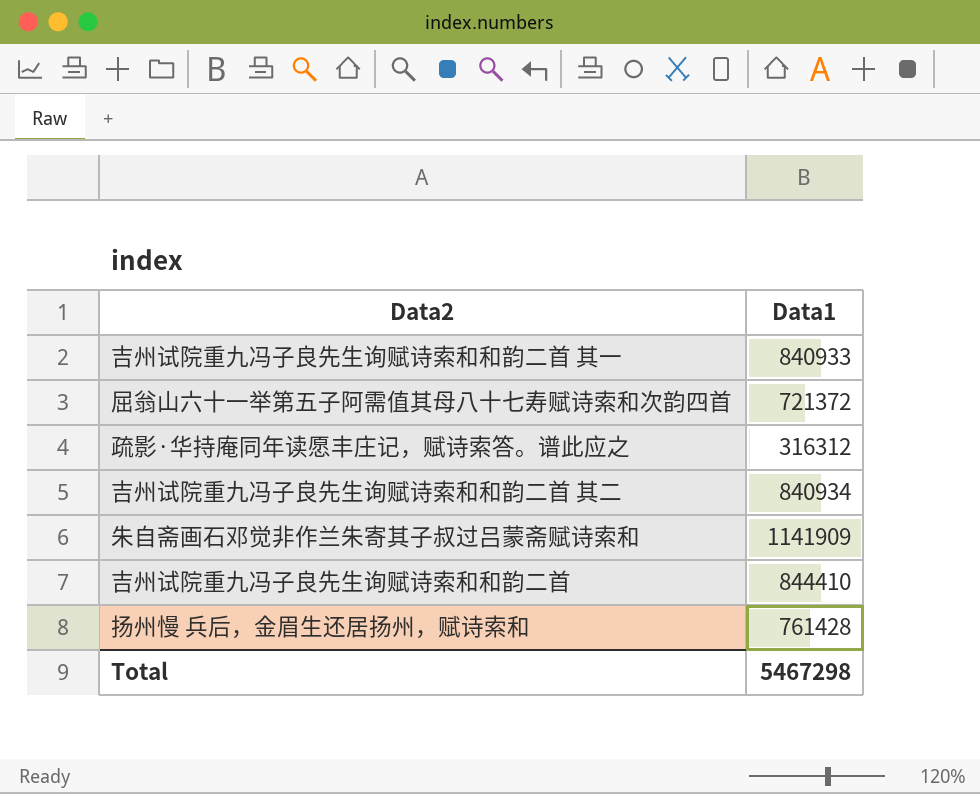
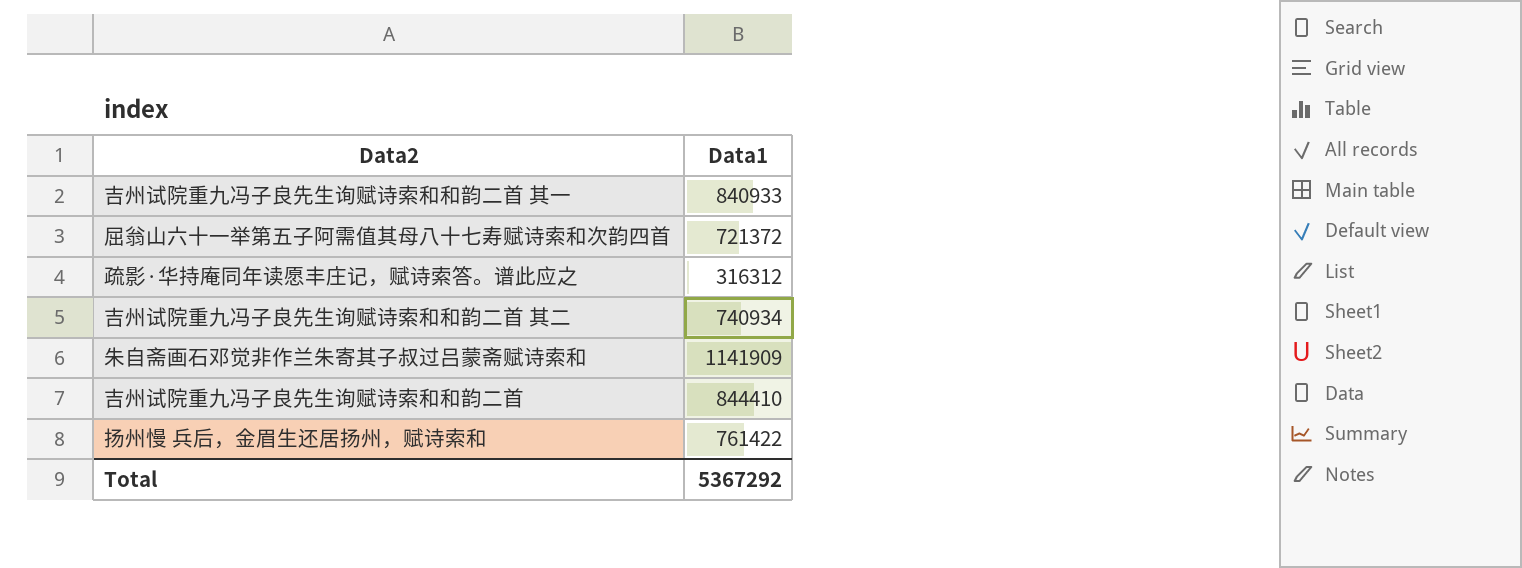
吉州试院重九冯子良先生询赋诗索和和韵二首 其二 | Data1: 840934 -> 740934
扬州慢 兵后，金眉生还居扬州，赋诗索和 | Data1: 761428 -> 761422
Total | Data1: 5467298 -> 5367292

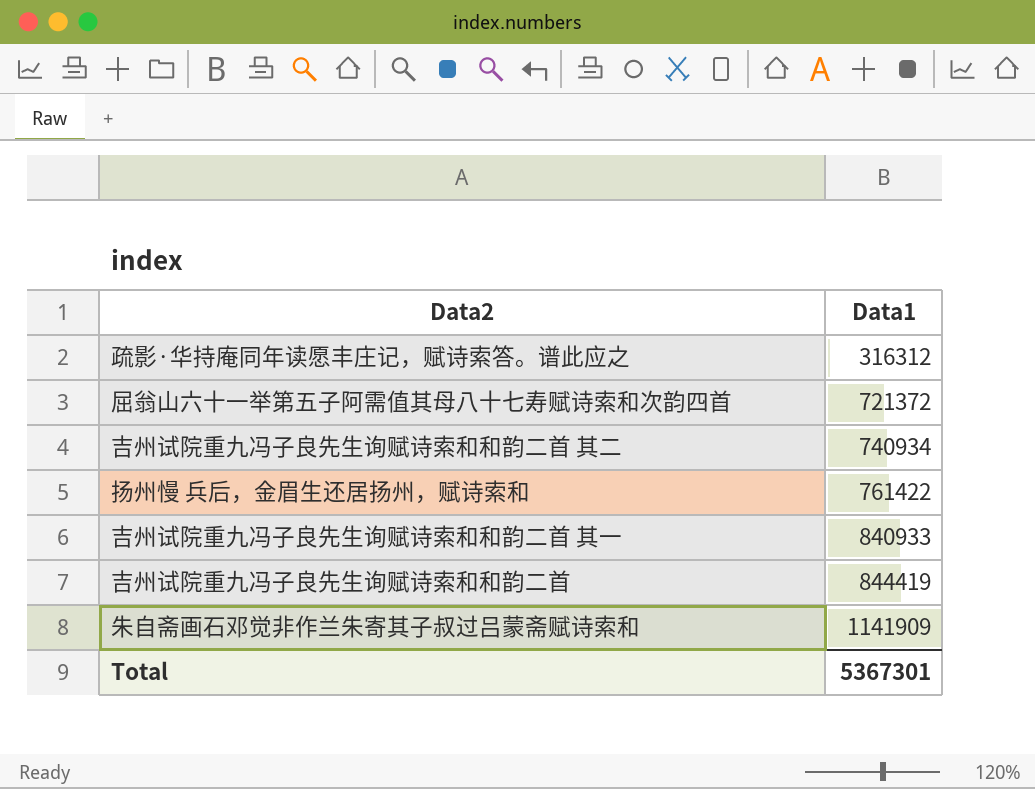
row order: none -> Data1 ascending
吉州试院重九冯子良先生询赋诗索和和韵二首 | Data1: 844410 -> 844419
Total | Data1: 5367292 -> 5367301

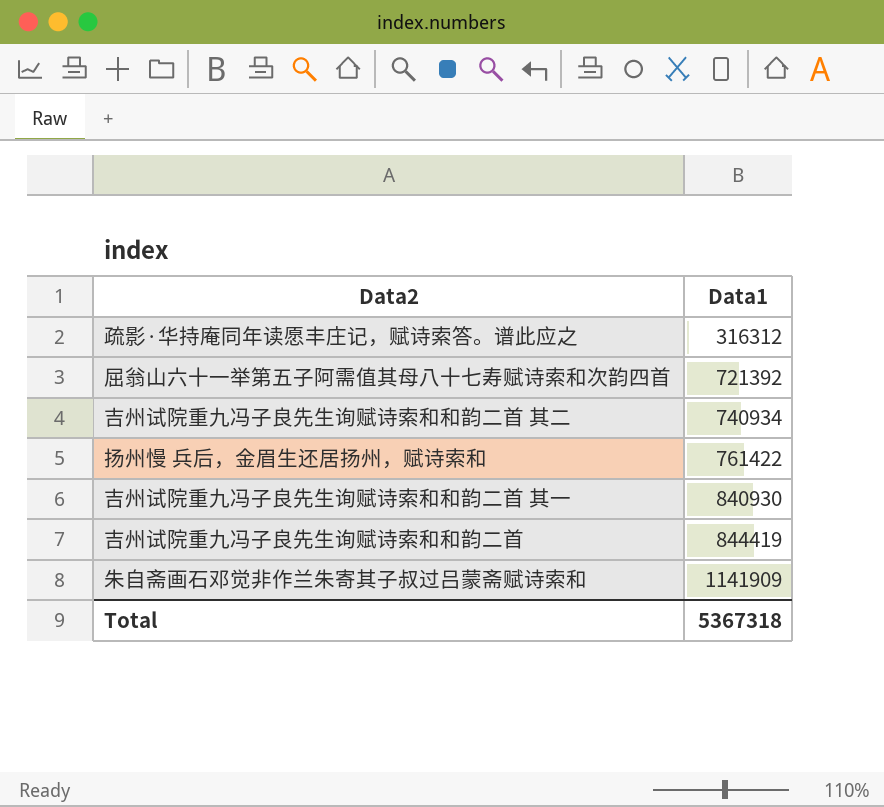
屈翁山六十一举第五子阿需值其母八十七寿赋诗索和次韵四首 | Data1: 721372 -> 721392
吉州试院重九冯子良先生询赋诗索和和韵二首 其一 | Data1: 840933 -> 840930
Total | Data1: 5367301 -> 5367318

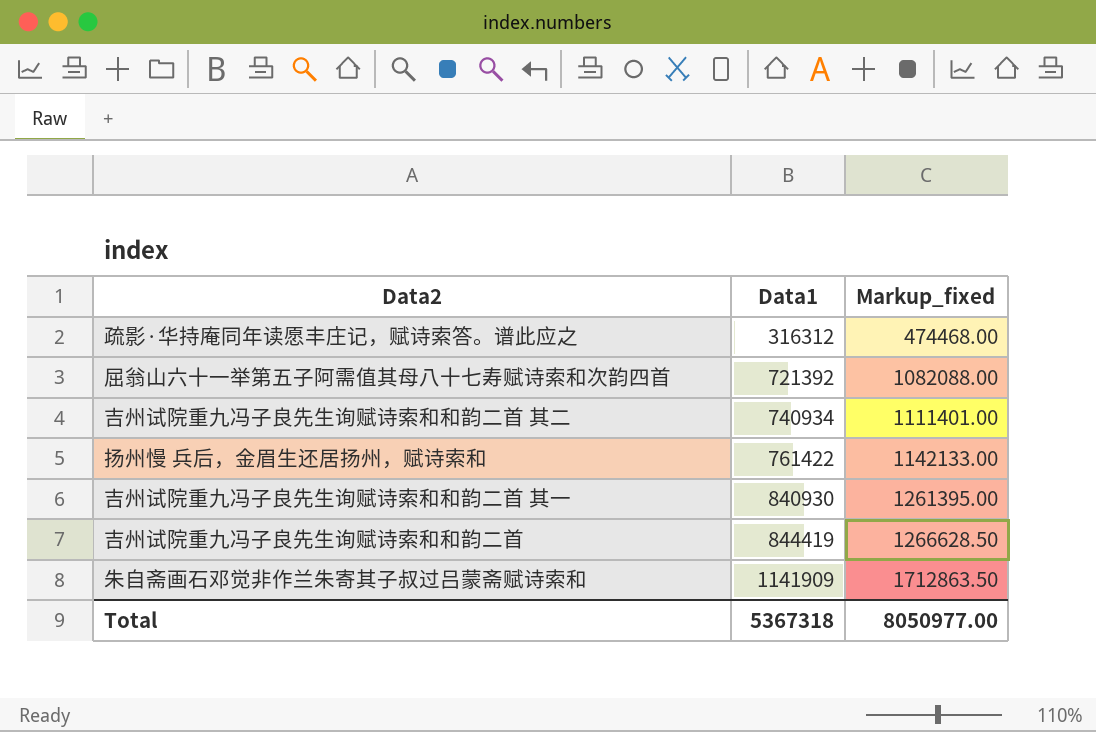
column Markup_fixed | formula: none -> [Data1] * 1.5

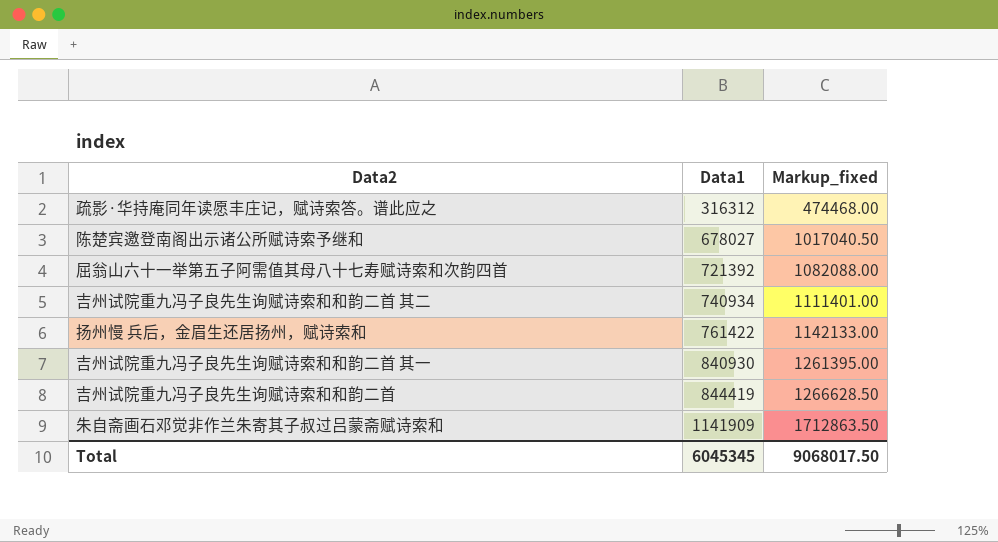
row 陈楚宾邀登南阁出示诸公所赋诗索予继和: none -> 678027 | 1017040.50
Total | Data1: 5367318 -> 6045345
Total | Markup_fixed: 8050977.00 -> 9068017.50

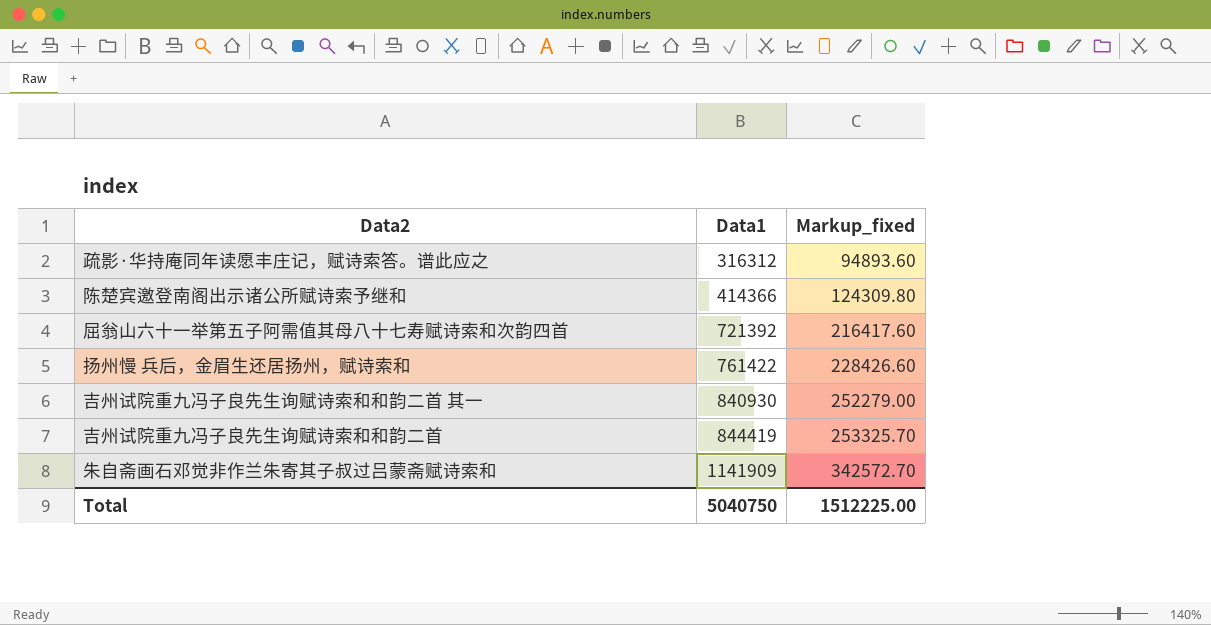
column Markup_fixed | formula: [Data1] * 1.5 -> [Data1] * 0.3
row 吉州试院重九冯子良先生询赋诗索和和韵二首 其二: 740934 | 1111401.00 -> none
陈楚宾邀登南阁出示诸公所赋诗索予继和 | Data1: 678027 -> 414366
Total | Data1: 6045345 -> 5040750
Total | Markup_fixed: 9068017.50 -> 1512225.00

